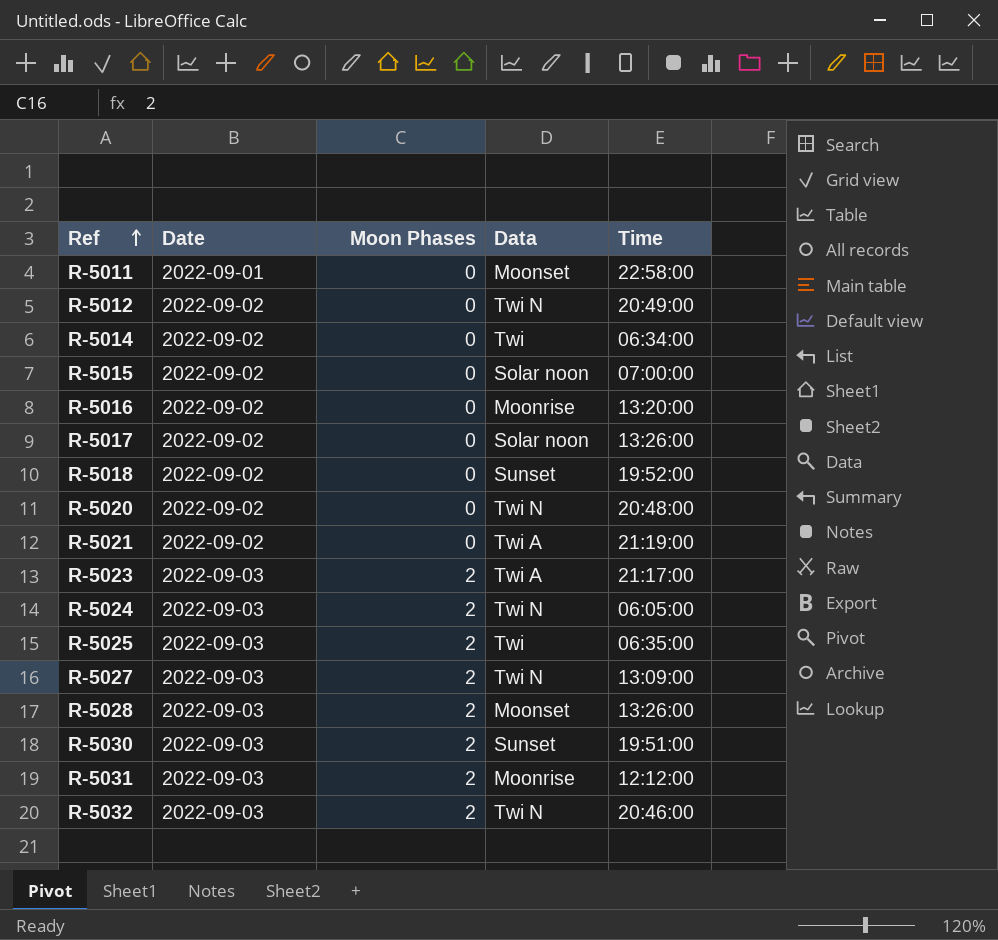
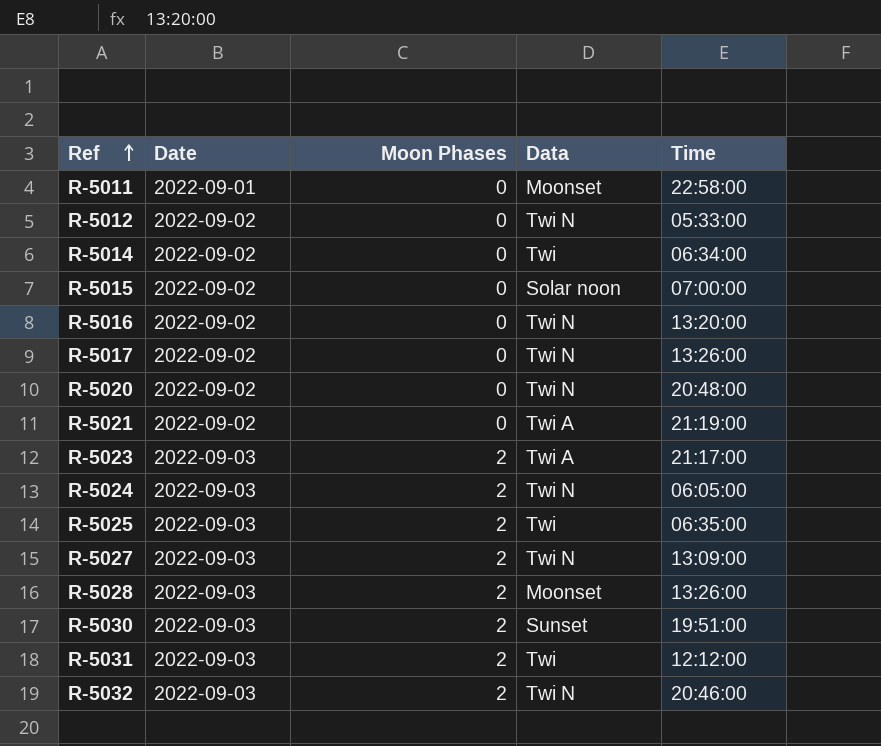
row R-5018: 2022-09-02 | 0 | Sunset | 19:52:00 -> none
R-5012 | Time: 20:49:00 -> 05:33:00
R-5016 | Data: Moonrise -> Twi N
R-5017 | Data: Solar noon -> Twi N
R-5031 | Data: Moonrise -> Twi

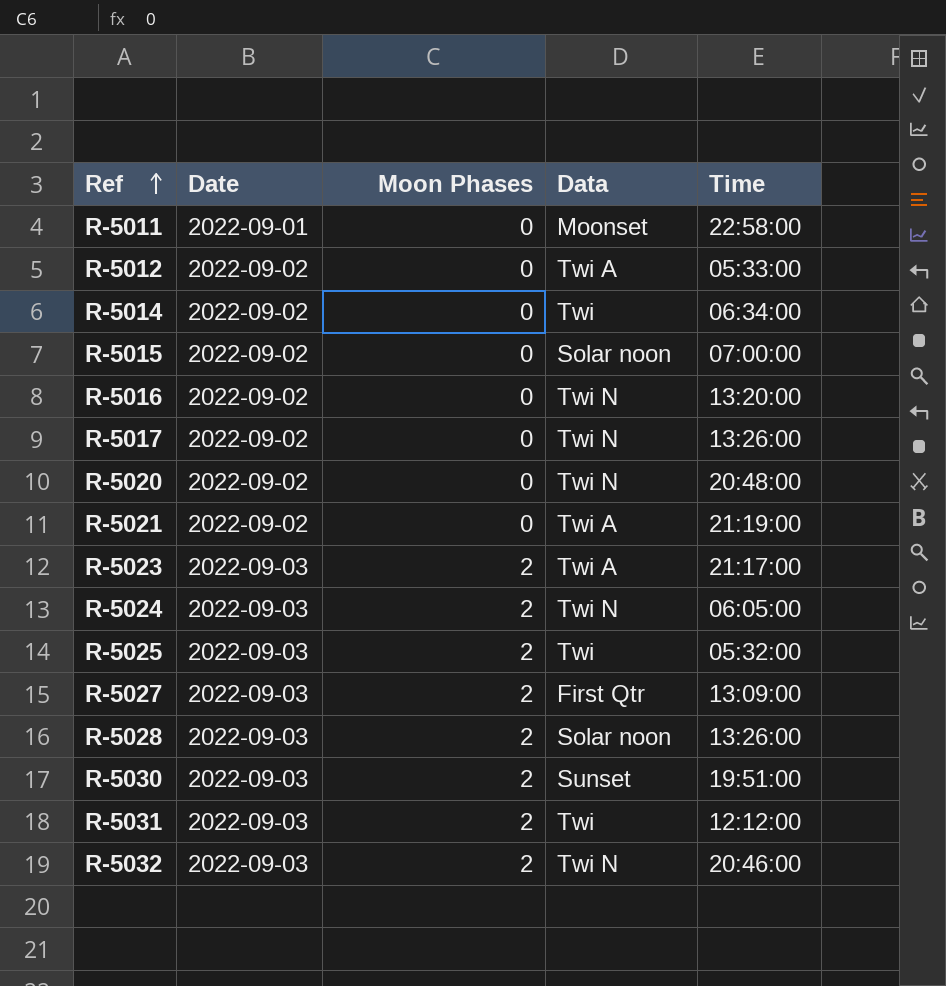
R-5012 | Data: Twi N -> Twi A
R-5025 | Time: 06:35:00 -> 05:32:00
R-5027 | Data: Twi N -> First Qtr
R-5028 | Data: Moonset -> Solar noon

